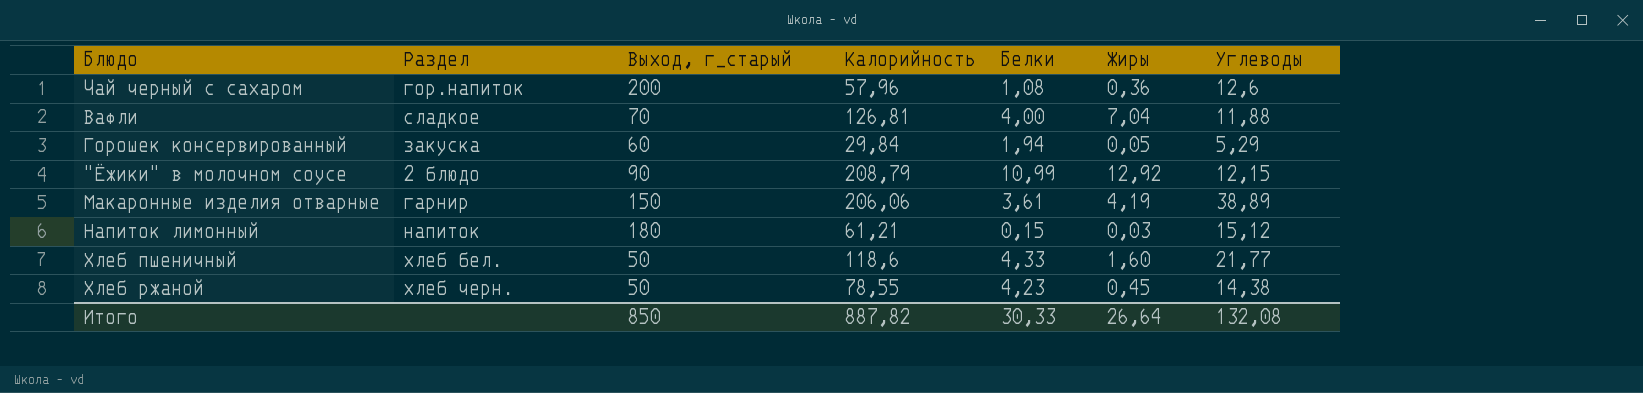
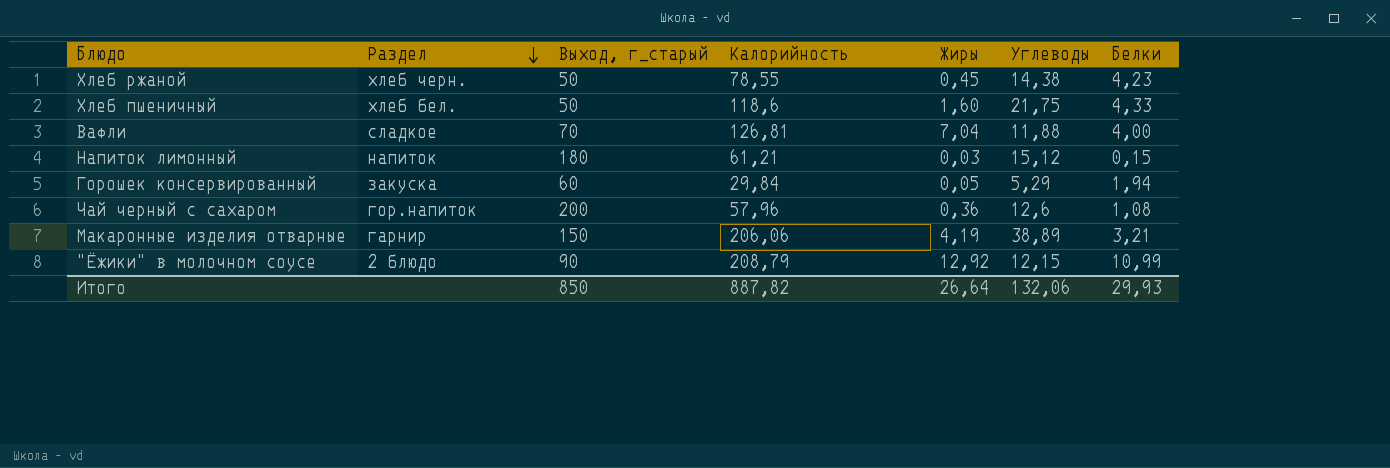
row order: none -> Раздел descending
column Белки | position: 5 -> 7
Хлеб пшеничный | Углеводы: 21,77 -> 21,75
Макаронные изделия отварные | Белки: 3,61 -> 3,21
Итого | Углеводы: 132,08 -> 132,06
Итого | Белки: 30,33 -> 29,93

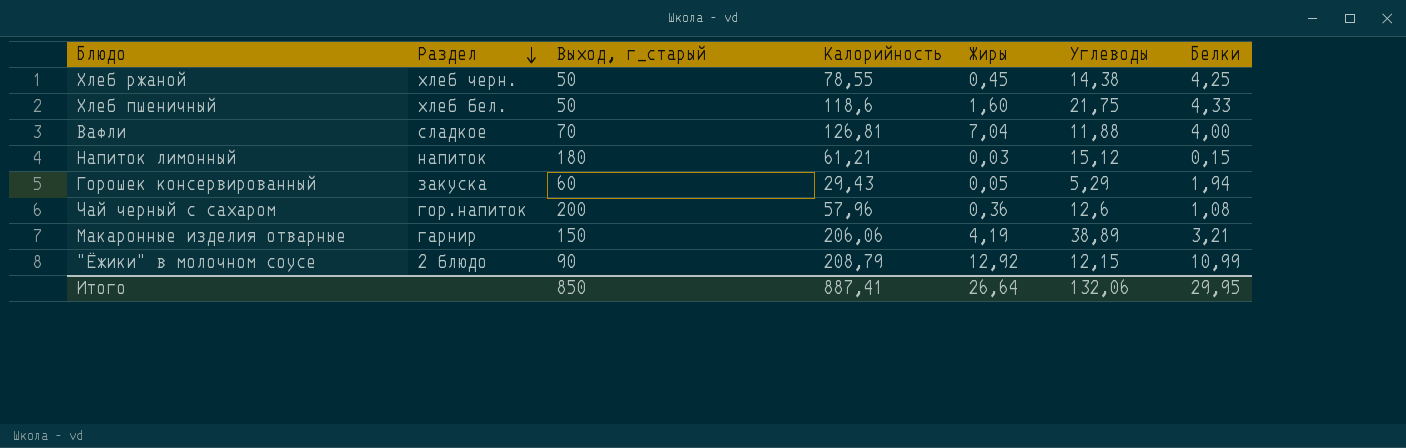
Хлеб ржаной | Белки: 4,23 -> 4,25
Горошек консервированный | Калорийность: 29,84 -> 29,43
Итого | Калорийность: 887,82 -> 887,41
Итого | Белки: 29,93 -> 29,95

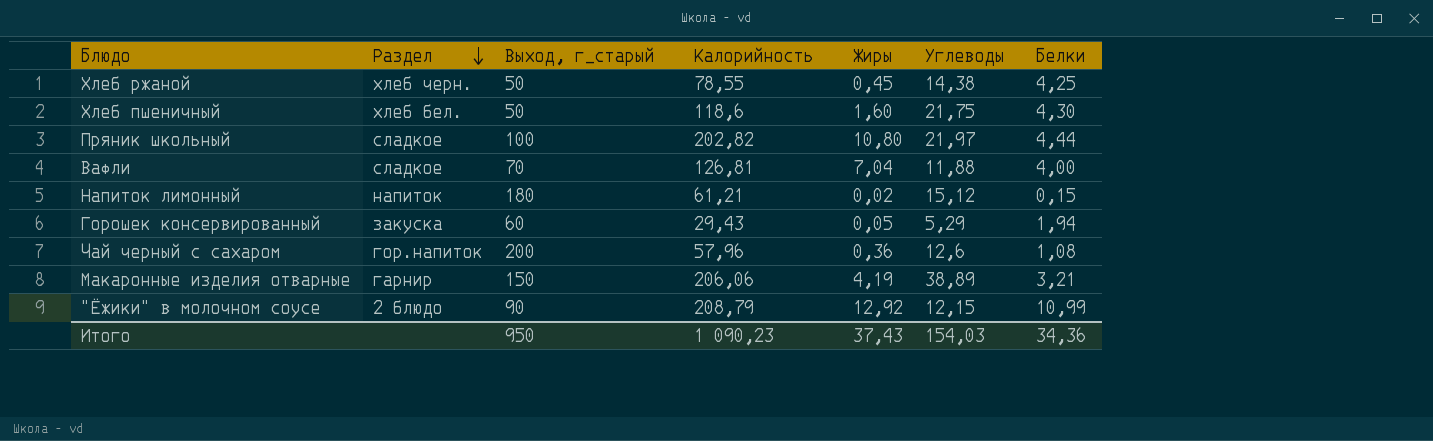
Хлеб пшеничный | Белки: 4,33 -> 4,30
row Пряник школьный: none -> сладкое | 100 | 202,82 | 10,80 | 21,97 | 4,44
Напиток лимонный | Жиры: 0,03 -> 0,02
Итого | Выход, г_старый: 850 -> 950
Итого | Калорийность: 887,41 -> 1 090,23
Итого | Жиры: 26,64 -> 37,43
Итого | Углеводы: 132,06 -> 154,03
Итого | Белки: 29,95 -> 34,36

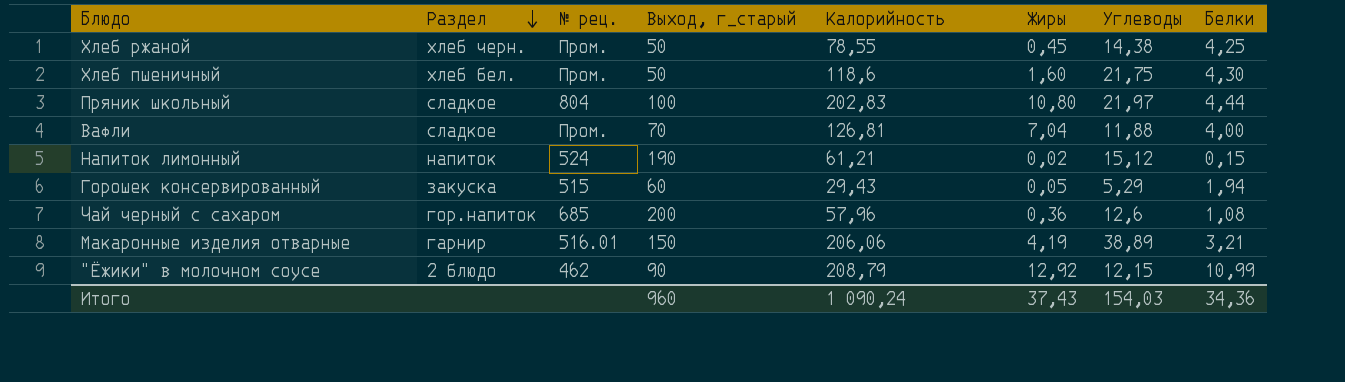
column № рец. | position: none -> 3
Пряник школьный | Калорийность: 202,82 -> 202,83
Напиток лимонный | Выход, г_старый: 180 -> 190
Итого | Выход, г_старый: 950 -> 960
Итого | Калорийность: 1 090,23 -> 1 090,24

